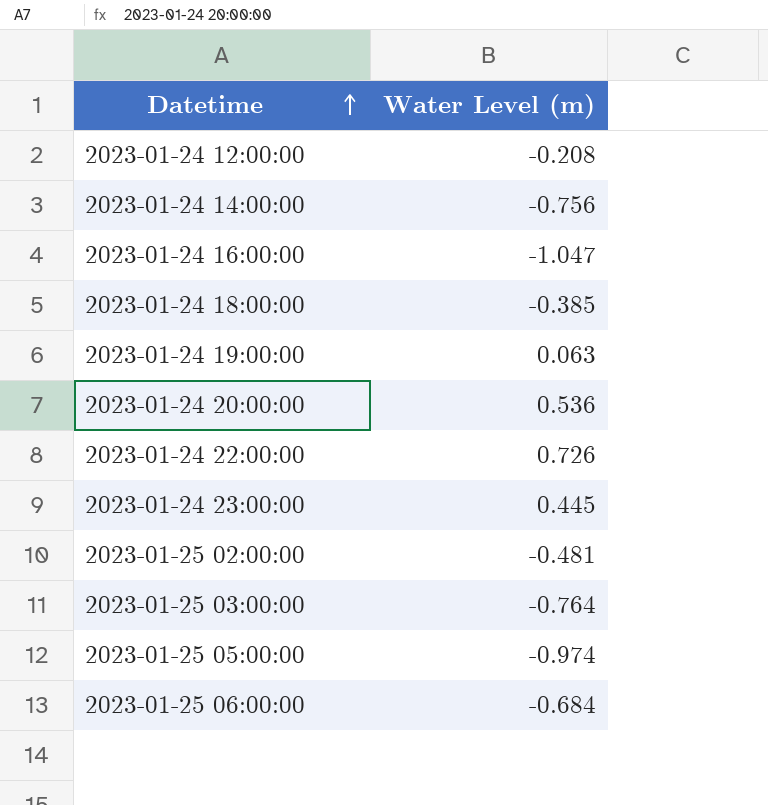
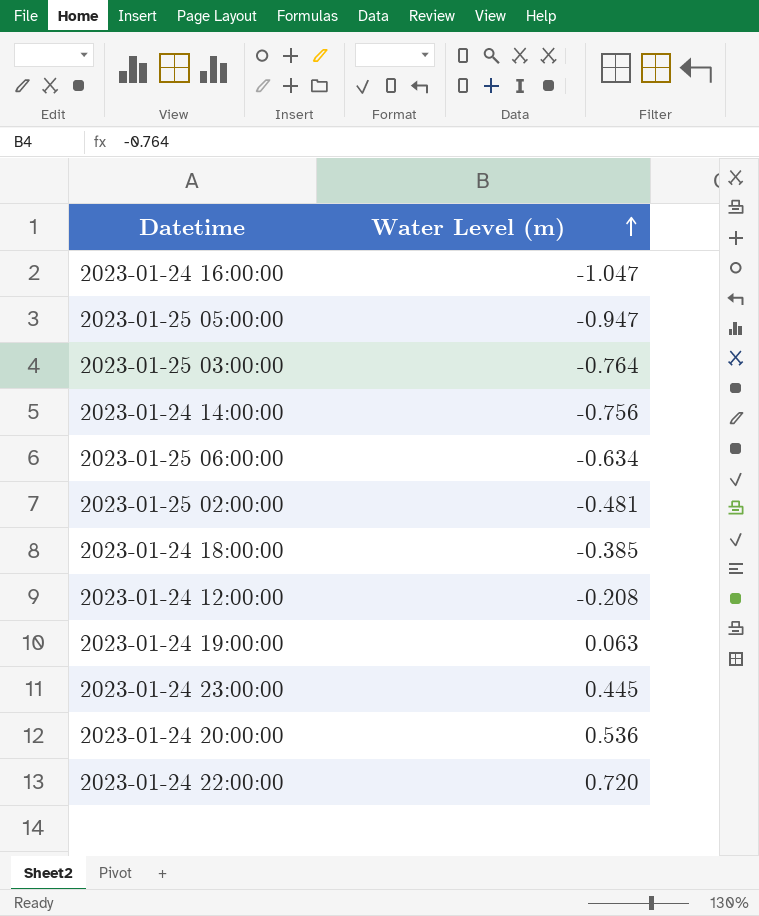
row order: Datetime ascending -> Water Level (m) ascending
2023-01-25 05:00:00 | Water Level (m): -0.974 -> -0.947
2023-01-25 06:00:00 | Water Level (m): -0.684 -> -0.634
2023-01-24 22:00:00 | Water Level (m): 0.726 -> 0.720

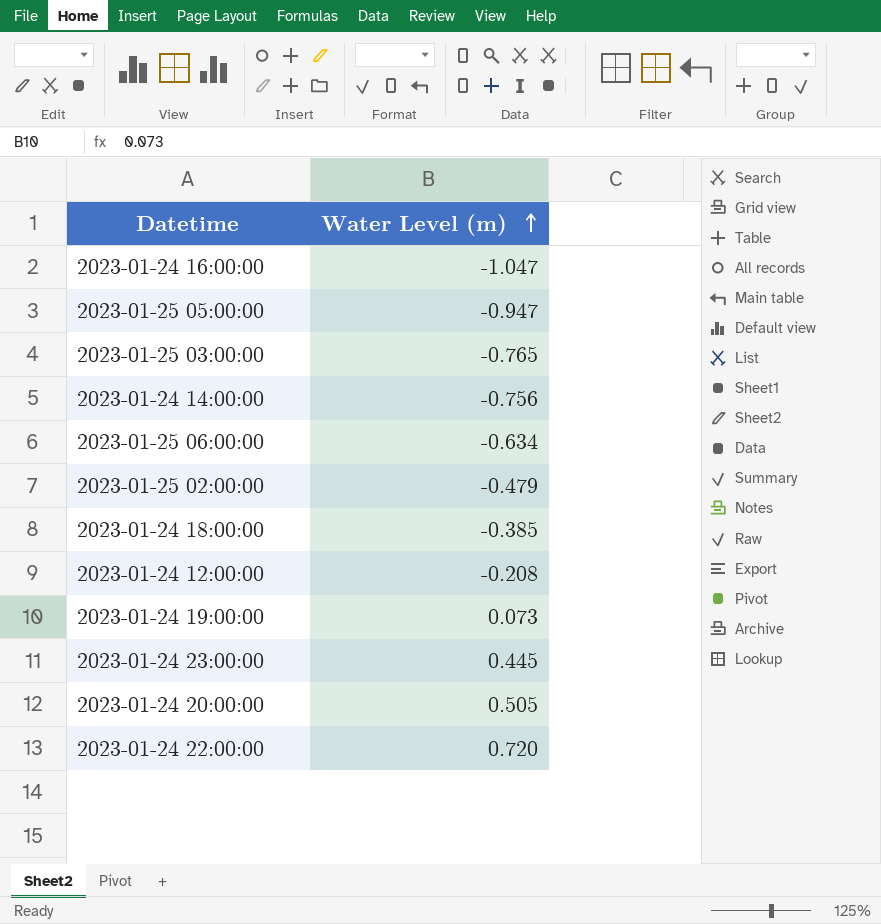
2023-01-25 03:00:00 | Water Level (m): -0.764 -> -0.765
2023-01-25 02:00:00 | Water Level (m): -0.481 -> -0.479
2023-01-24 19:00:00 | Water Level (m): 0.063 -> 0.073
2023-01-24 20:00:00 | Water Level (m): 0.536 -> 0.505

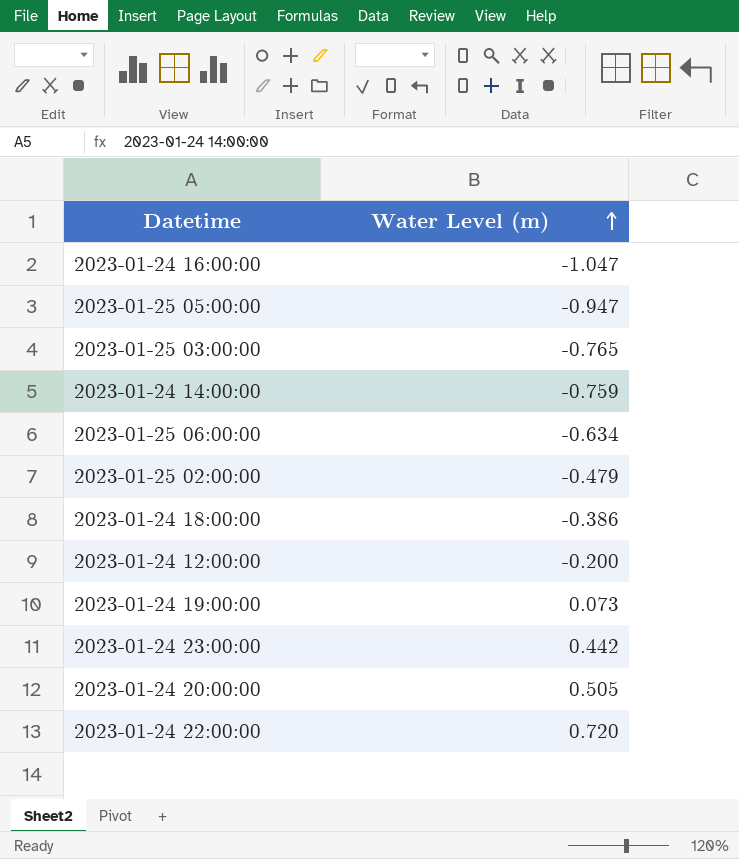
2023-01-24 14:00:00 | Water Level (m): -0.756 -> -0.759
2023-01-24 18:00:00 | Water Level (m): -0.385 -> -0.386
2023-01-24 12:00:00 | Water Level (m): -0.208 -> -0.200
2023-01-24 23:00:00 | Water Level (m): 0.445 -> 0.442

